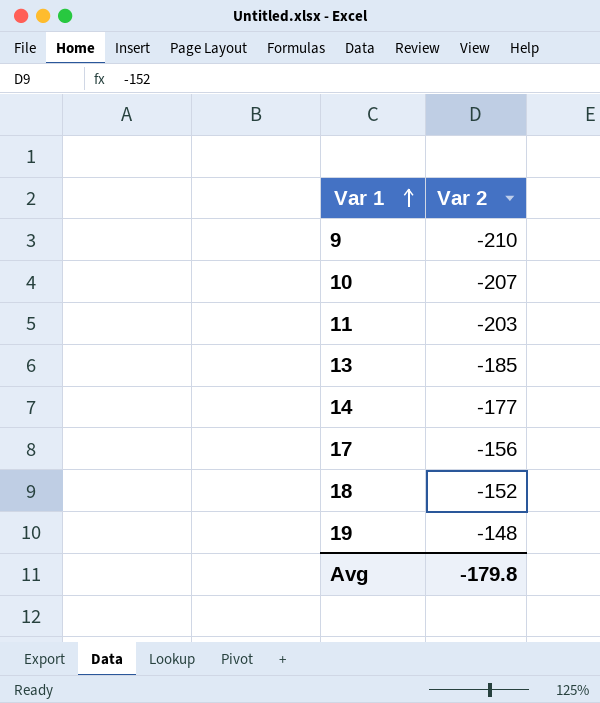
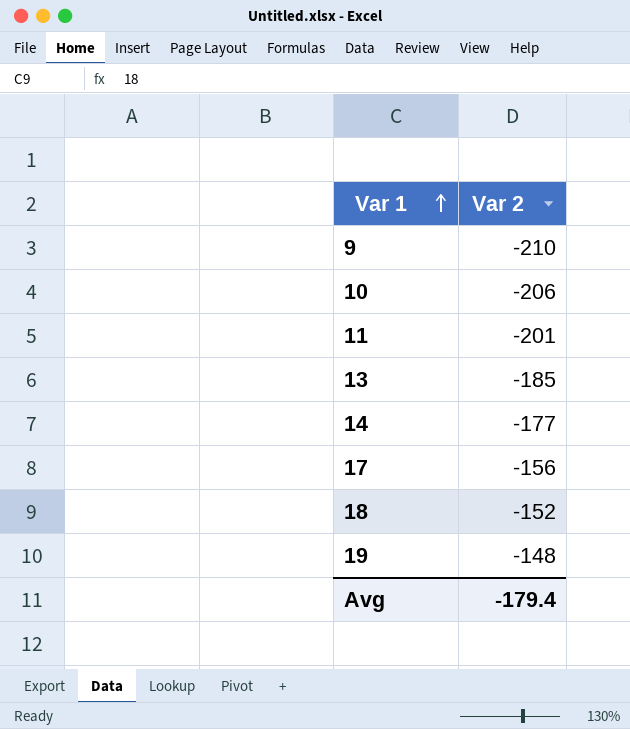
10 | Var 2: -207 -> -206
11 | Var 2: -203 -> -201
Avg | Var 2: -179.8 -> -179.4

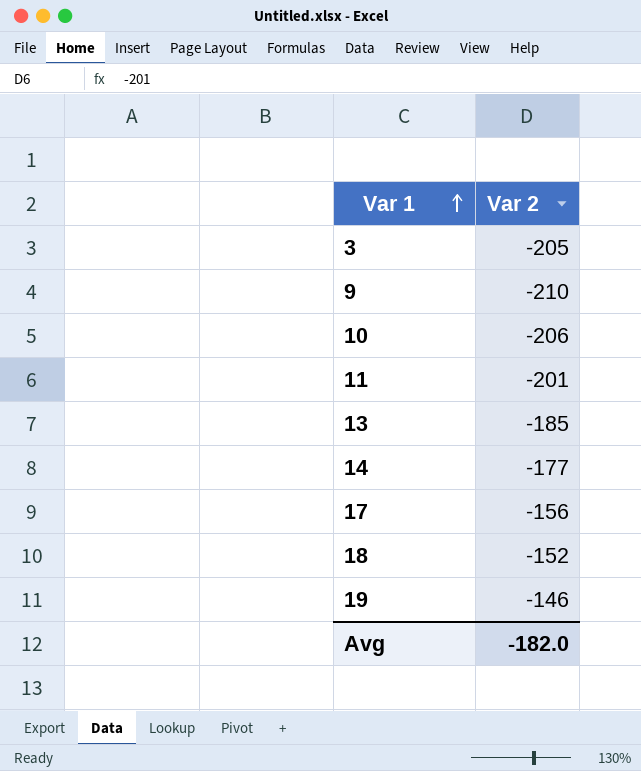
row 3: none -> -205
19 | Var 2: -148 -> -146
Avg | Var 2: -179.4 -> -182.0

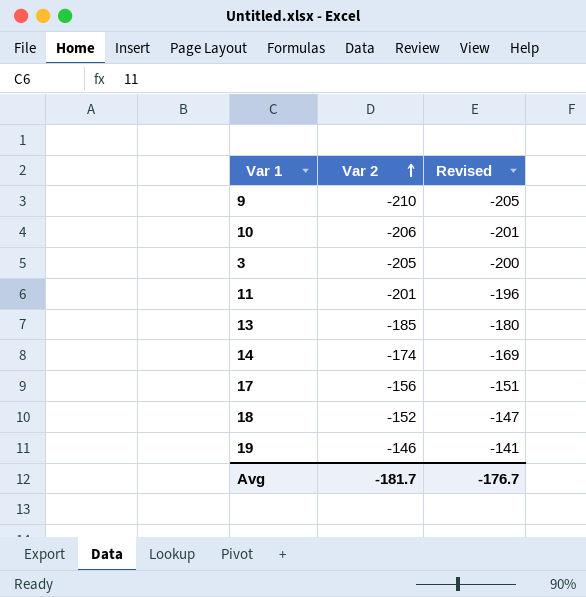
row order: Var 1 ascending -> Var 2 ascending
column Revised | formula: none -> [Var 2] + 5
14 | Var 2: -177 -> -174
Avg | Var 2: -182.0 -> -181.7

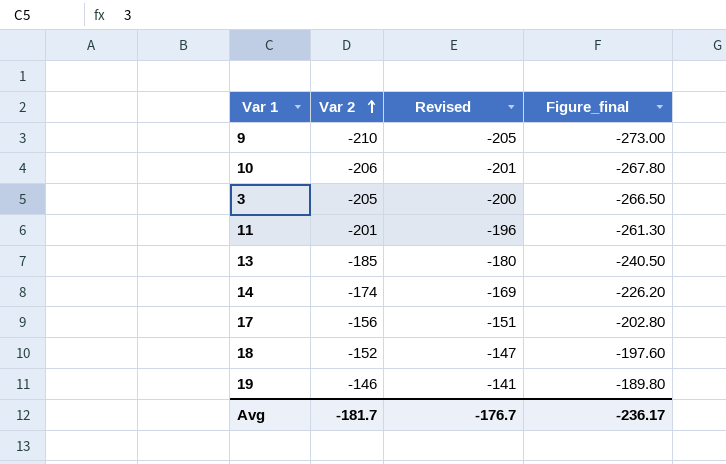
column Figure_final | formula: none -> [Var 2] * 1.3

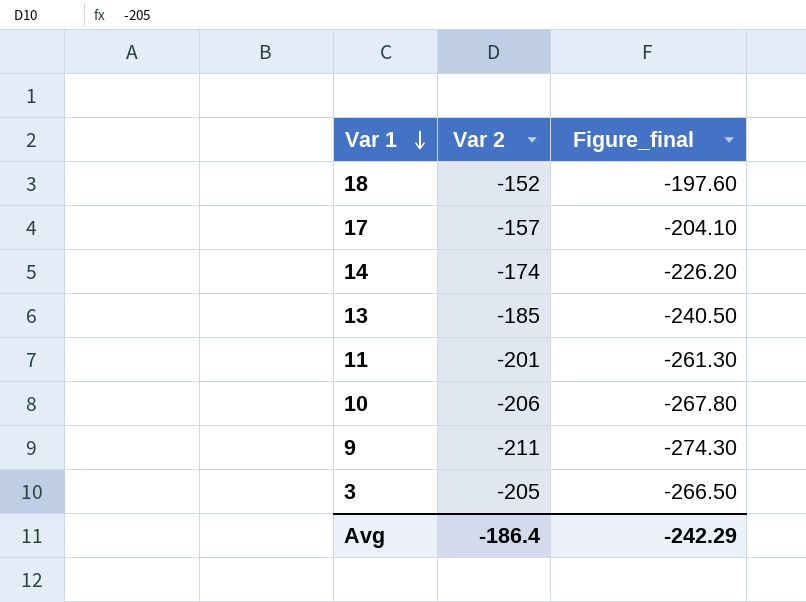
row order: Var 2 ascending -> Var 1 descending
column Revised | formula: [Var 2] + 5 -> none
row 19: -146 | -141 | -189.80 -> none
17 | Var 2: -156 -> -157
17 | Figure_final: -202.80 -> -204.10
9 | Var 2: -210 -> -211
9 | Figure_final: -273.00 -> -274.30
Avg | Var 2: -181.7 -> -186.4
Avg | Figure_final: -236.17 -> -242.29

